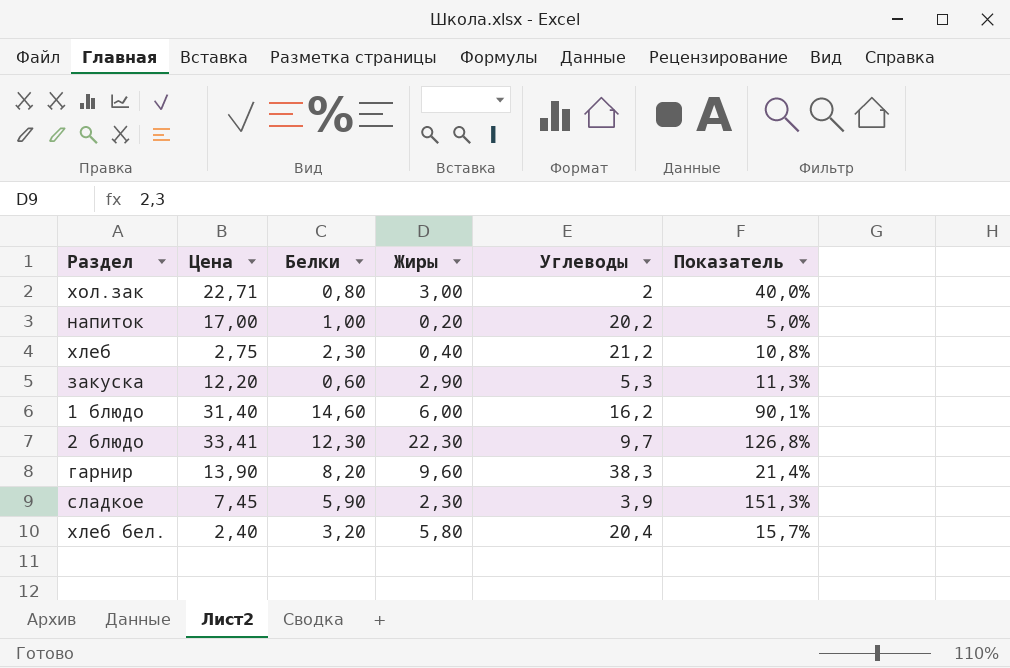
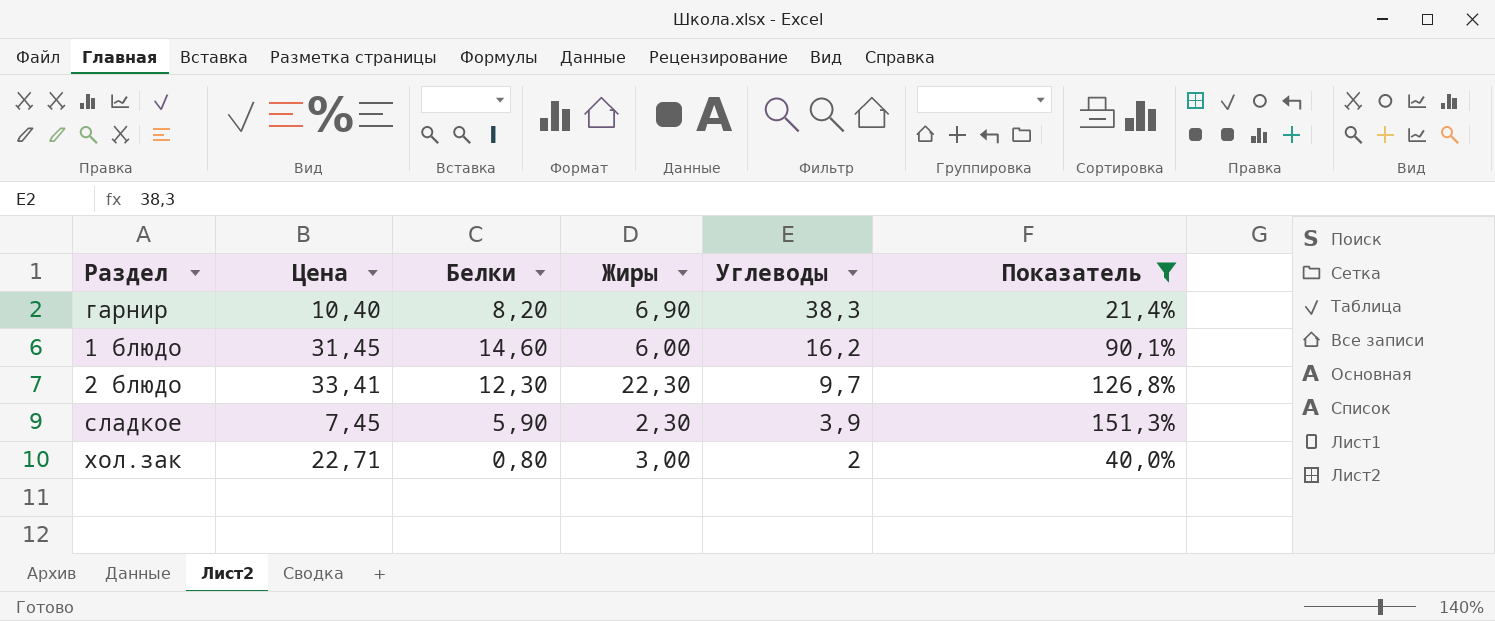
filter: none -> Показатель >= 21,4%
row order: none -> Углеводы descending
гарнир | Цена: 13,90 -> 10,40
гарнир | Жиры: 9,60 -> 6,90
1 блюдо | Цена: 31,40 -> 31,45

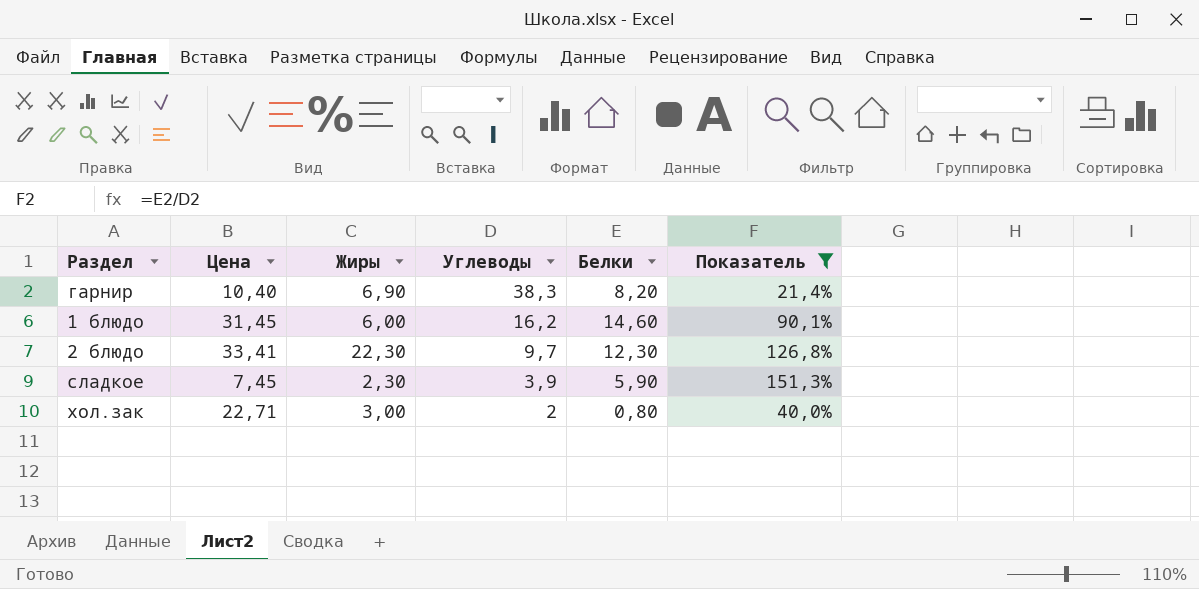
column Белки | position: 3 -> 5

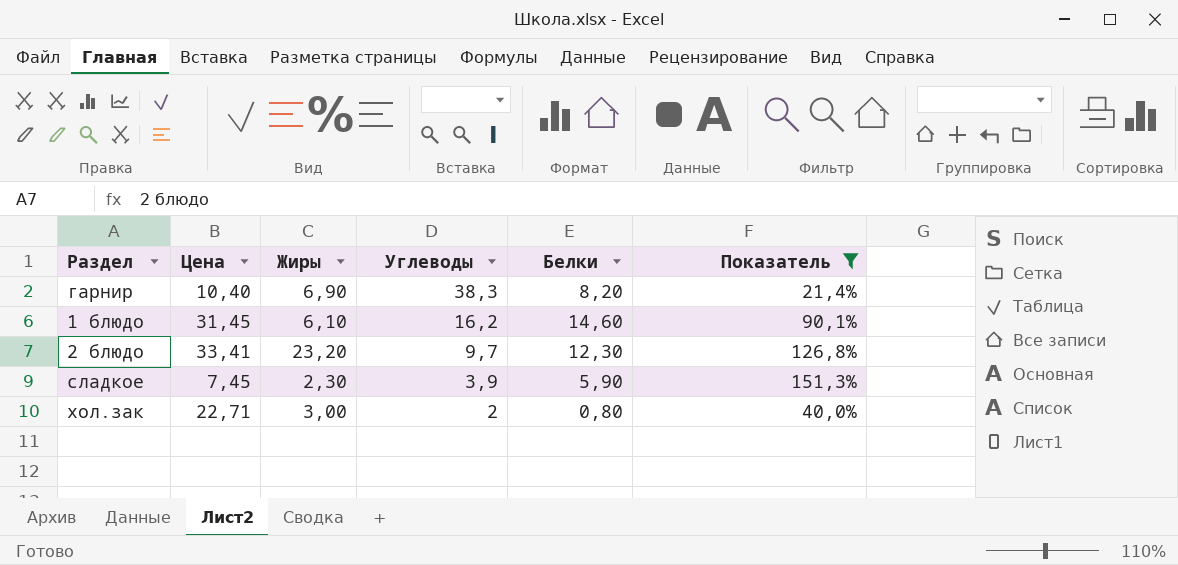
1 блюдо | Жиры: 6,00 -> 6,10
2 блюдо | Жиры: 22,30 -> 23,20

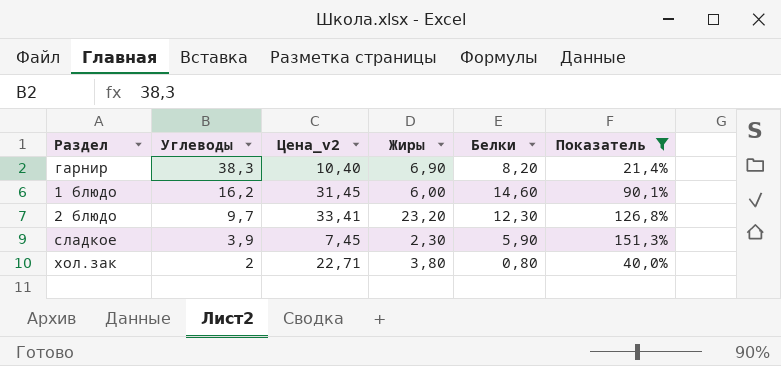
column Углеводы | position: 4 -> 2
column name: Цена -> Цена_v2
1 блюдо | Жиры: 6,10 -> 6,00
хол.зак | Жиры: 3,00 -> 3,80

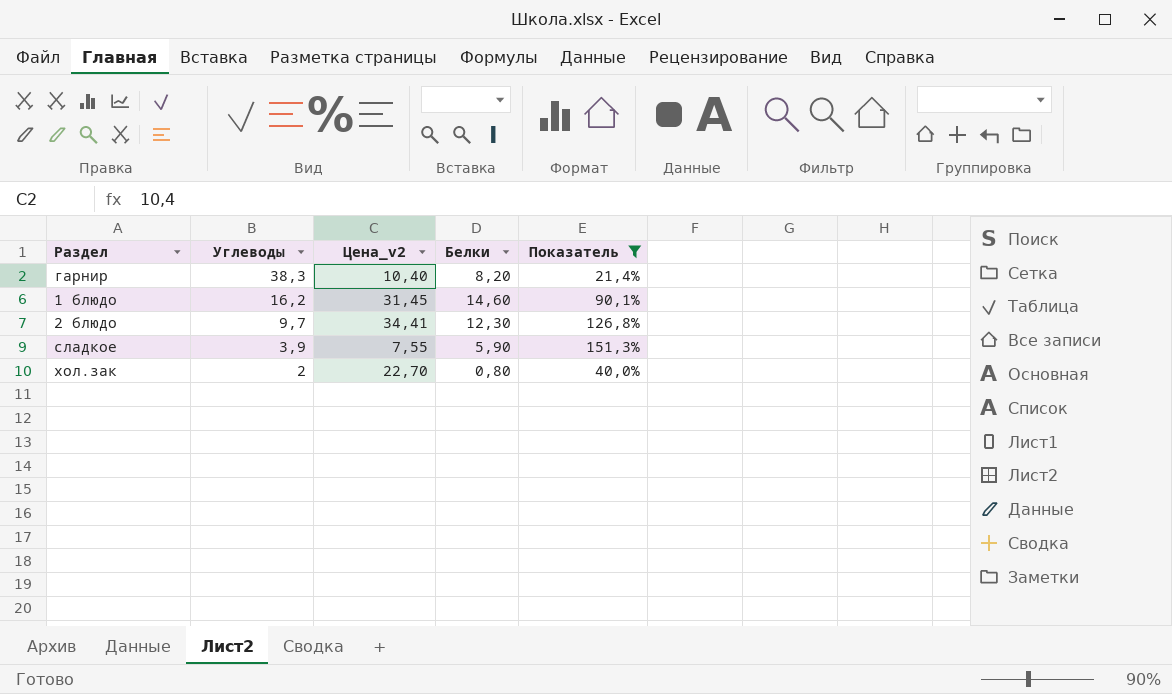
column Жиры | position: 4 -> none
2 блюдо | Цена_v2: 33,41 -> 34,41
сладкое | Цена_v2: 7,45 -> 7,55
хол.зак | Цена_v2: 22,71 -> 22,70

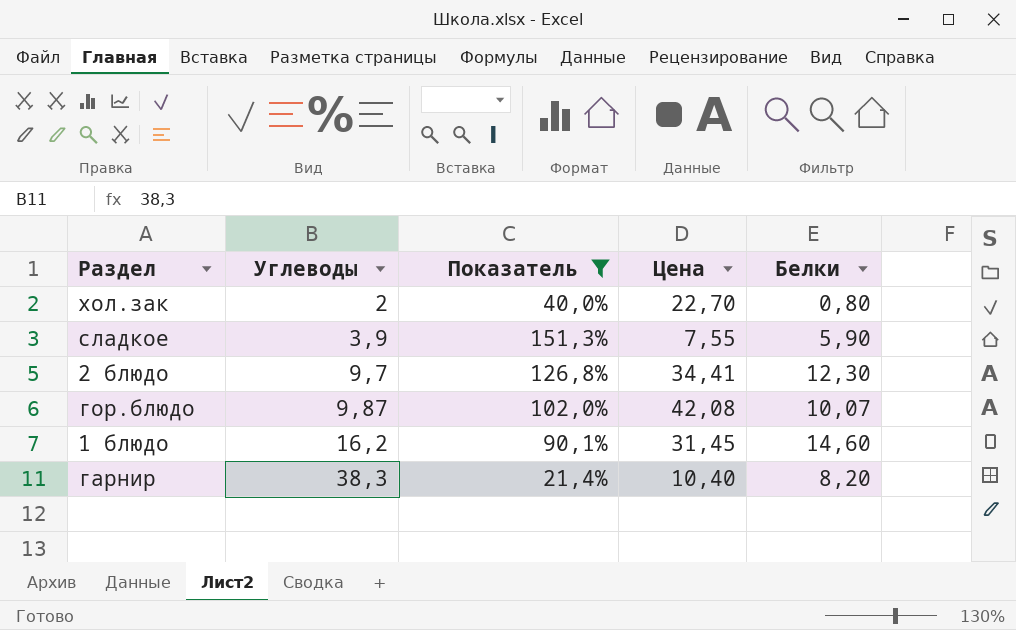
row order: Углеводы descending -> Углеводы ascending
column Показатель | position: 5 -> 3
column name: Цена_v2 -> Цена
row гор.блюдо: none -> 9,87 | 102,0% | 42,08 | 10,07

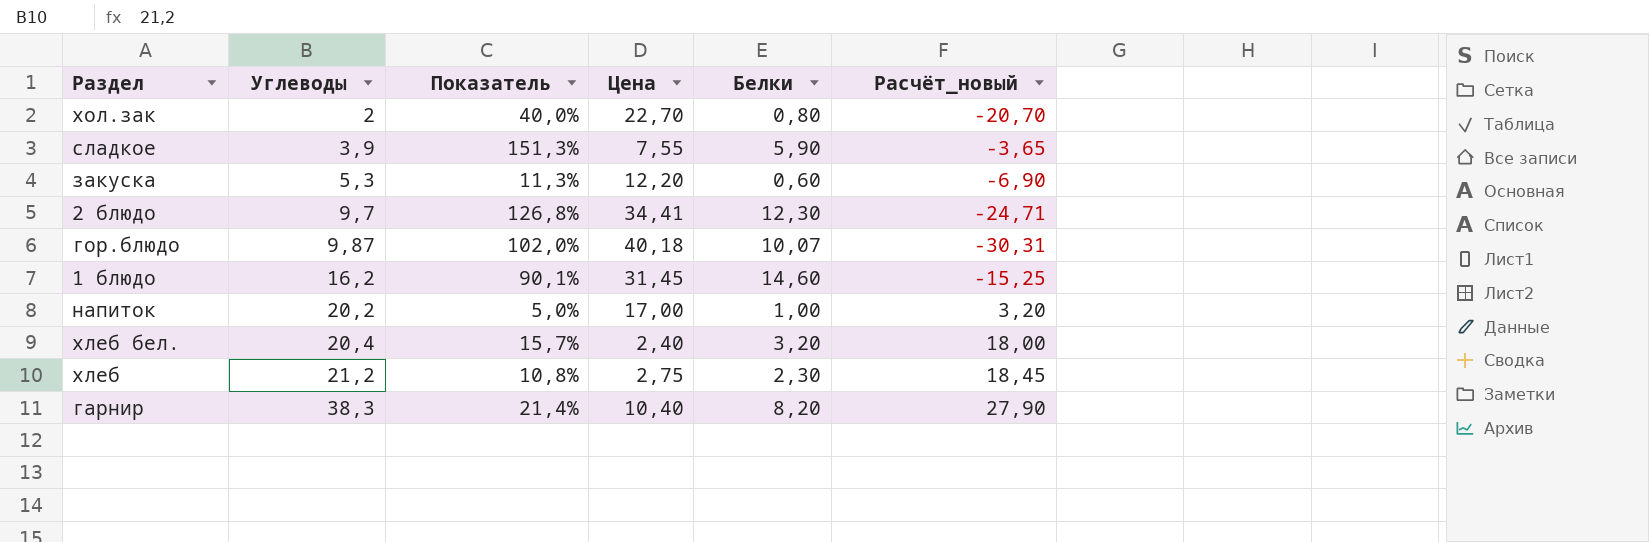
filter: Показатель >= 21,4% -> none
column Расчёт_новый | formula: none -> [Углеводы] - [Цена]
гор.блюдо | Цена: 42,08 -> 40,18

